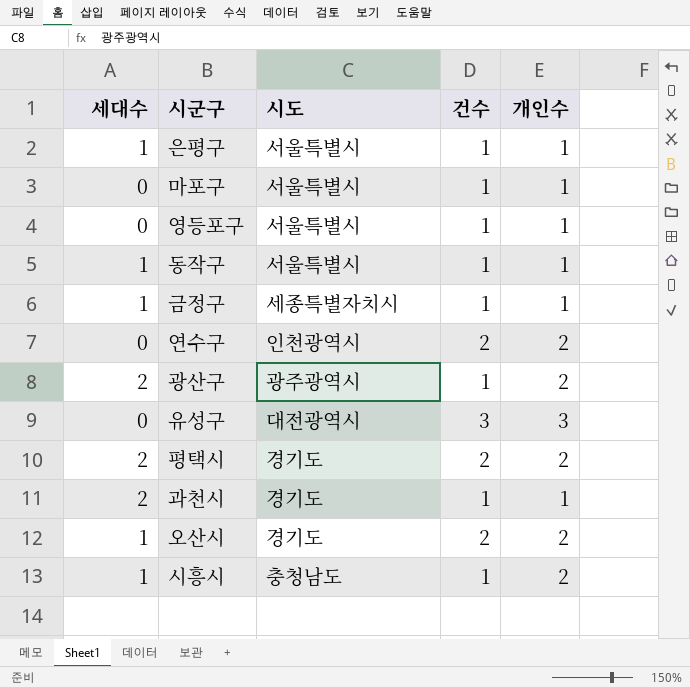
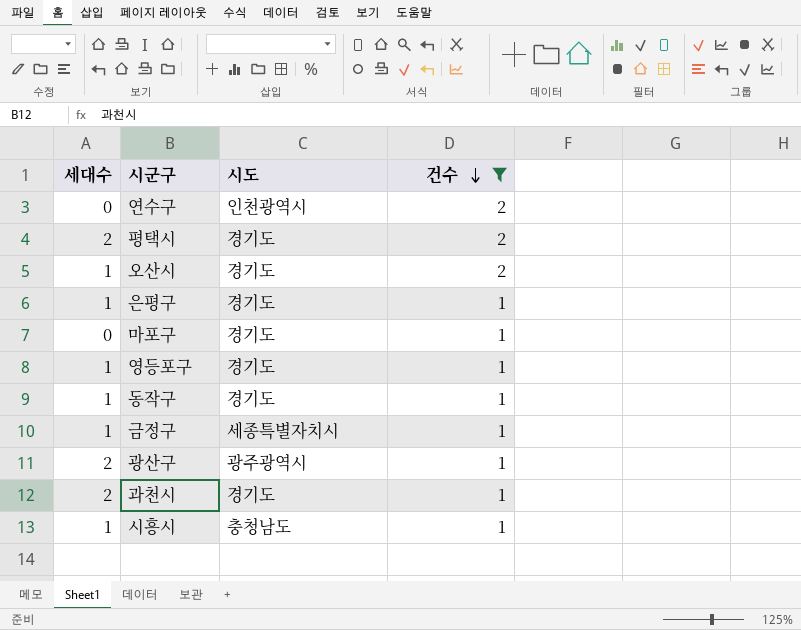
filter: none -> 건수 != 3
row order: none -> 건수 descending
column 개인수 | position: 5 -> none
은평구 | 시도: 서울특별시 -> 경기도
마포구 | 시도: 서울특별시 -> 경기도
영등포구 | 세대수: 0 -> 1
영등포구 | 시도: 서울특별시 -> 경기도
동작구 | 시도: 서울특별시 -> 경기도

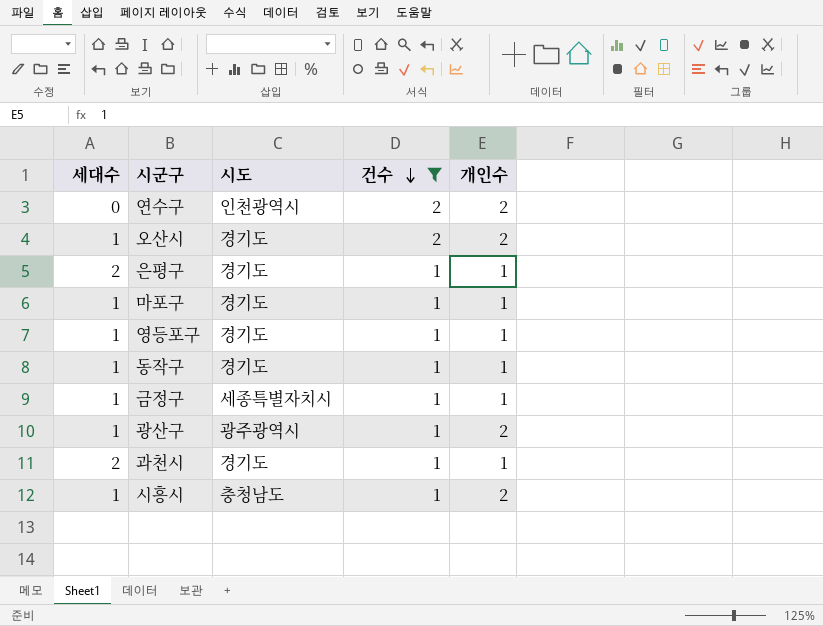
column 개인수 | position: none -> 5
row 평택시: 2 | 경기도 | 2 -> none
은평구 | 세대수: 1 -> 2
마포구 | 세대수: 0 -> 1
광산구 | 세대수: 2 -> 1

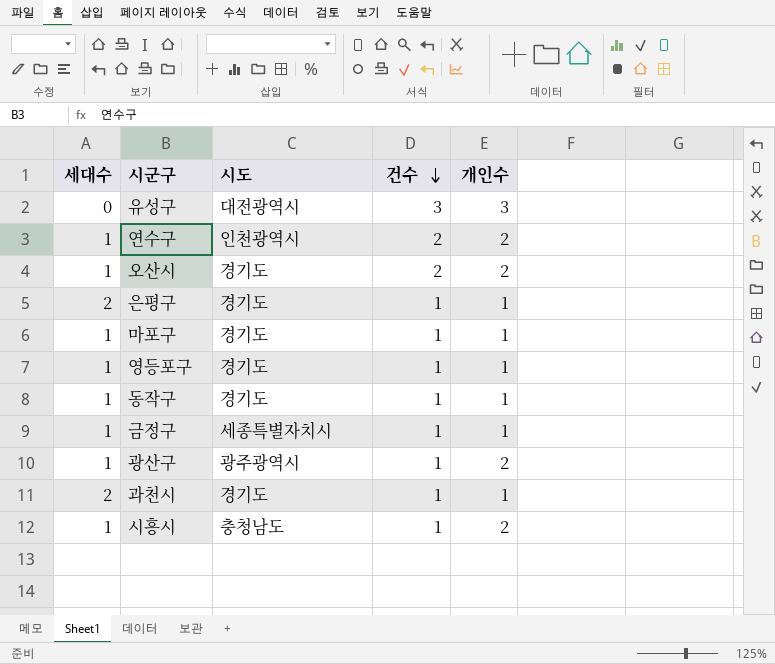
filter: 건수 != 3 -> none
연수구 | 세대수: 0 -> 1

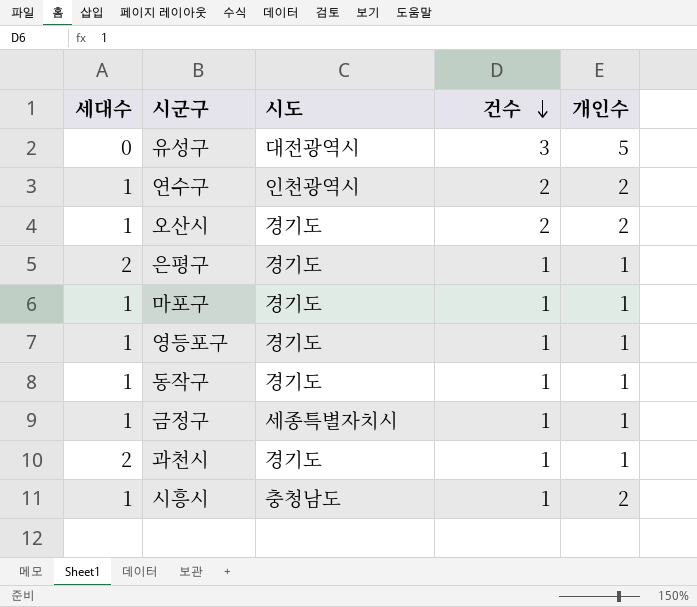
row 광산구: 1 | 광주광역시 | 1 | 2 -> none
유성구 | 개인수: 3 -> 5

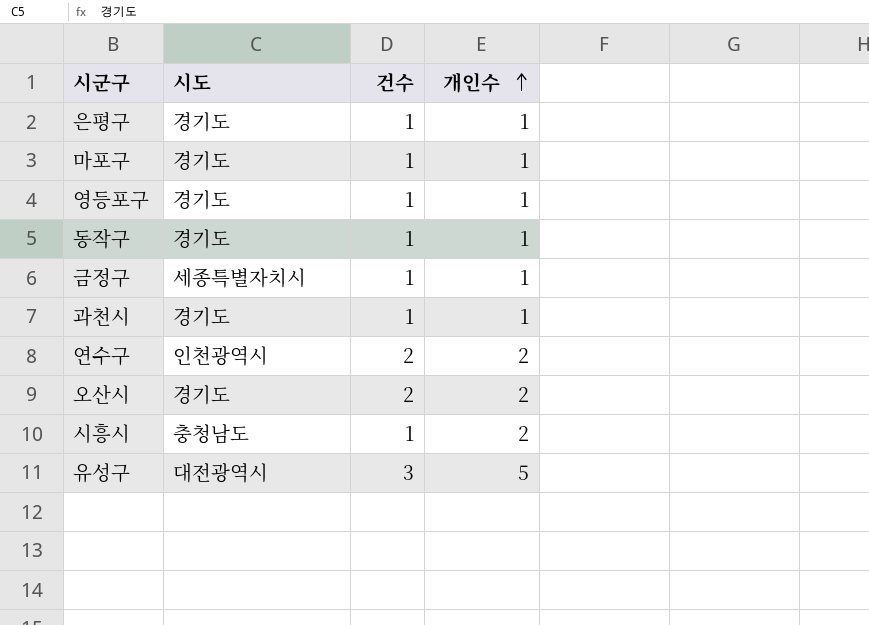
row order: 건수 descending -> 개인수 ascending
column 세대수 | position: 1 -> none

